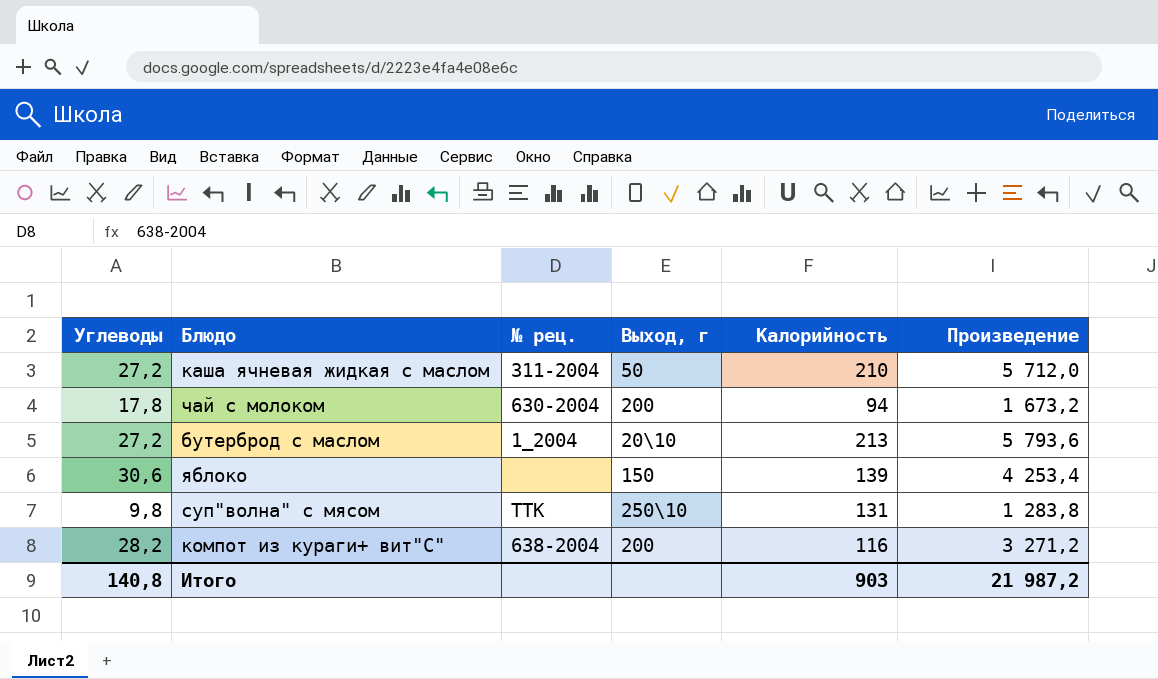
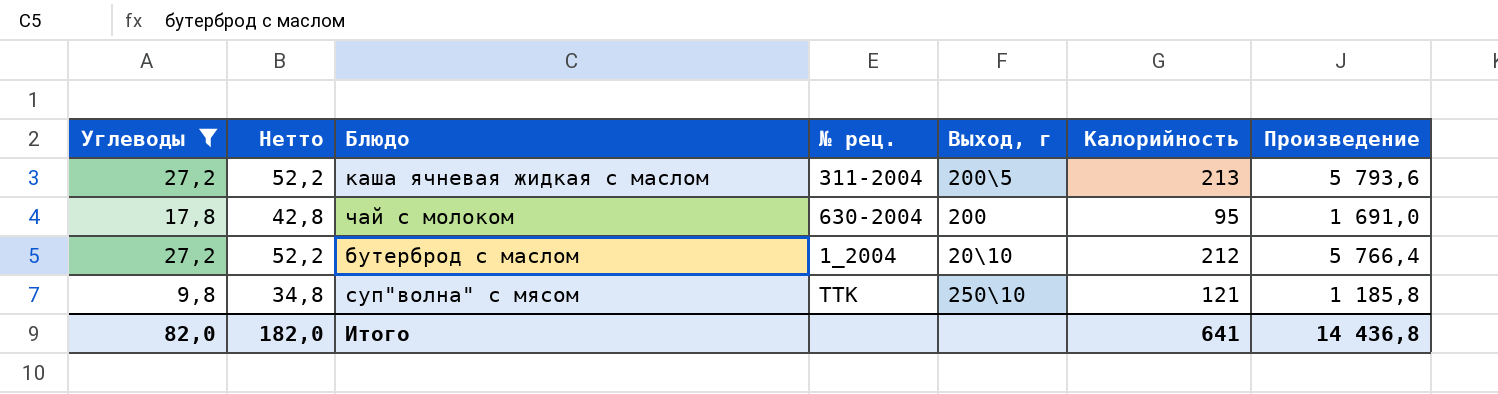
filter: none -> Углеводы <= 27,2
column Нетто | formula: none -> [Углеводы] + 25
каша ячневая жидкая с маслом | Выход, г: 50 -> 200\5
каша ячневая жидкая с маслом | Калорийность: 210 -> 213
каша ячневая жидкая с маслом | Произведение: 5 712,0 -> 5 793,6
чай с молоком | Калорийность: 94 -> 95
чай с молоком | Произведение: 1 673,2 -> 1 691,0
бутерброд с маслом | Калорийность: 213 -> 212
бутерброд с маслом | Произведение: 5 793,6 -> 5 766,4
суп"волна" с мясом | Калорийность: 131 -> 121
суп"волна" с мясом | Произведение: 1 283,8 -> 1 185,8
Итого | Углеводы: 140,8 -> 82,0
Итого | Калорийность: 903 -> 641
Итого | Произведение: 21 987,2 -> 14 436,8

